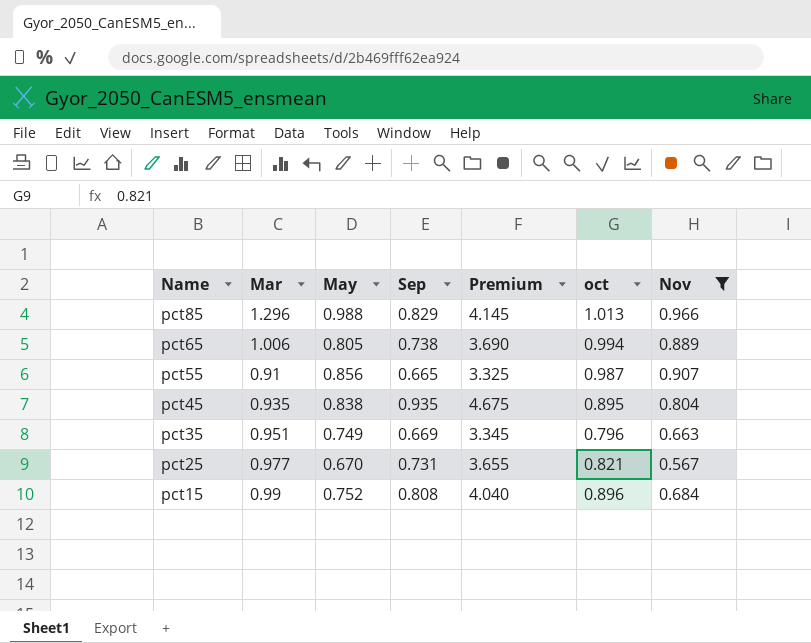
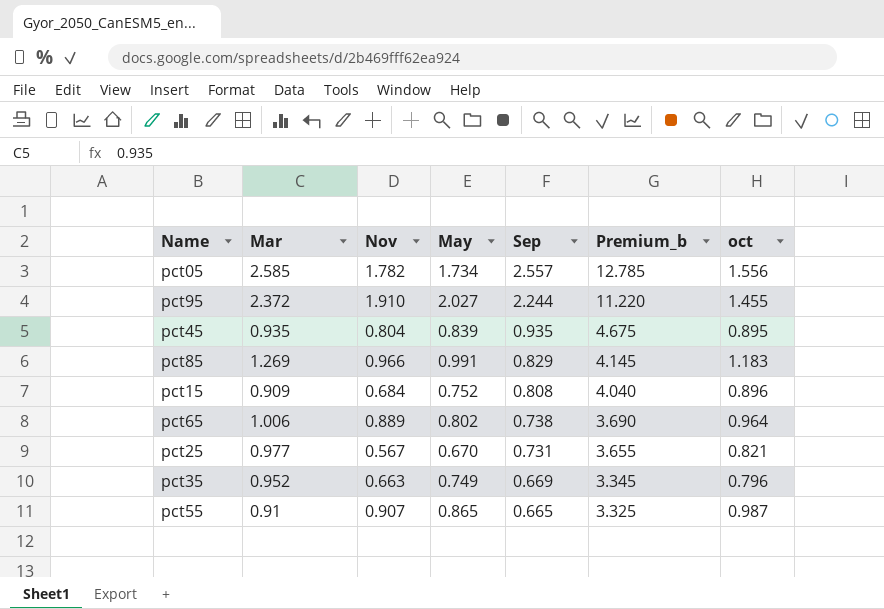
filter: Nov <= 0.966 -> none
row order: Name descending -> Sep descending
column Nov | position: 7 -> 3
column name: Premium -> Premium_b
pct45 | May: 0.838 -> 0.839
pct85 | Mar: 1.296 -> 1.269
pct85 | May: 0.988 -> 0.991
pct85 | oct: 1.013 -> 1.183
pct15 | Mar: 0.99 -> 0.909
pct65 | May: 0.805 -> 0.802
pct65 | oct: 0.994 -> 0.964
pct35 | Mar: 0.951 -> 0.952
pct55 | May: 0.856 -> 0.865

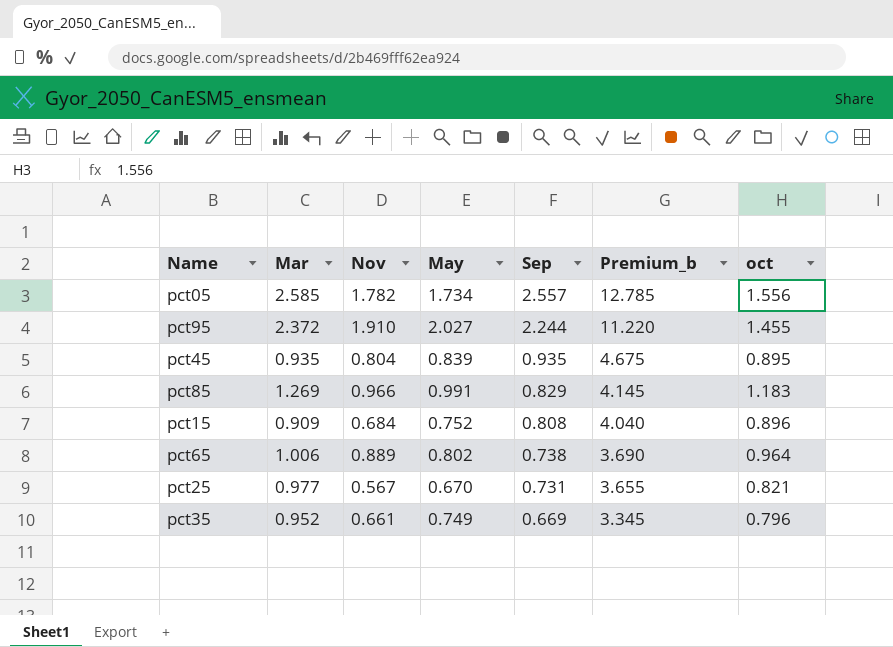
row pct55: 0.91 | 0.907 | 0.865 | 0.665 | 3.325 | 0.987 -> none
pct35 | Nov: 0.663 -> 0.661

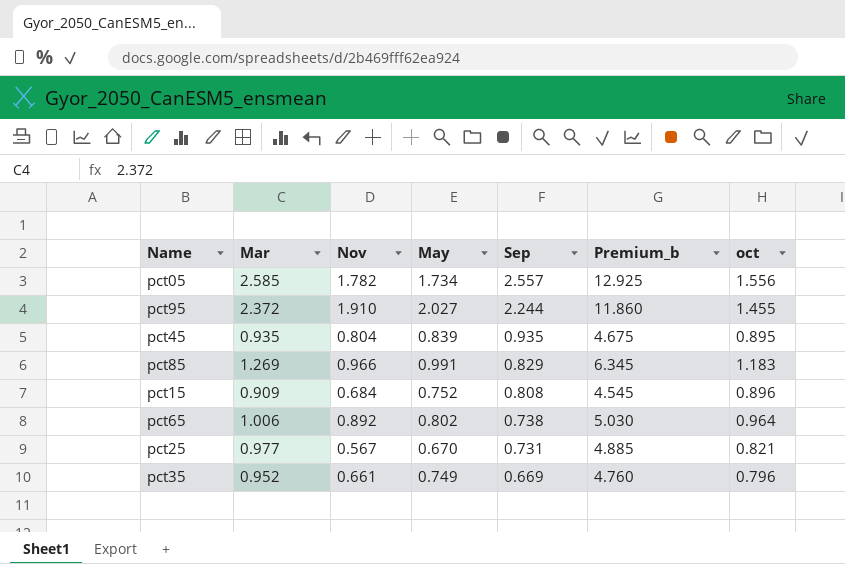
column Premium_b | formula: [Sep] * 5 -> [Mar] * 5
pct65 | Nov: 0.889 -> 0.892

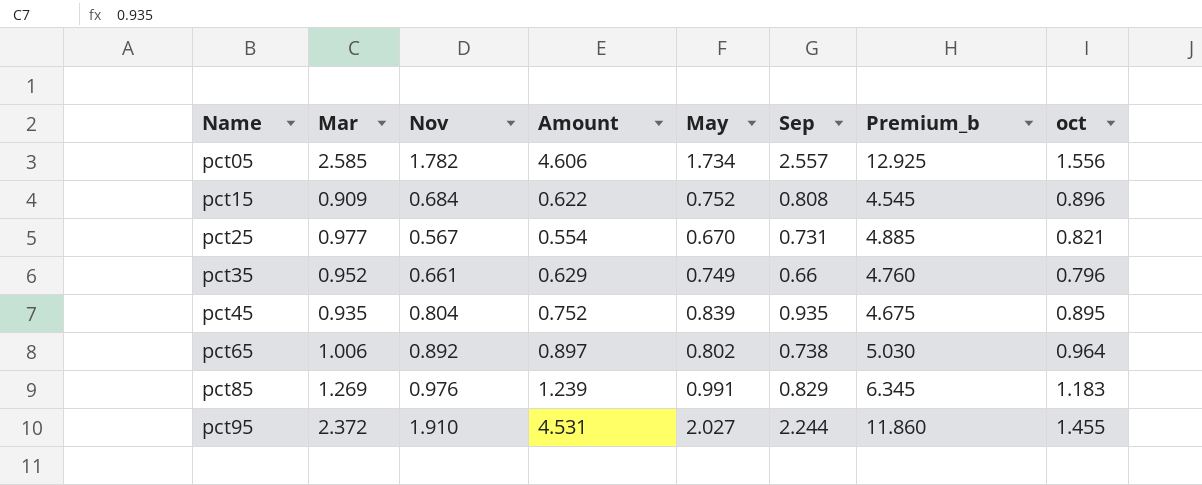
row order: Sep descending -> Name ascending
column Amount | formula: none -> [Mar] * [Nov]
pct35 | Sep: 0.669 -> 0.66
pct85 | Nov: 0.966 -> 0.976

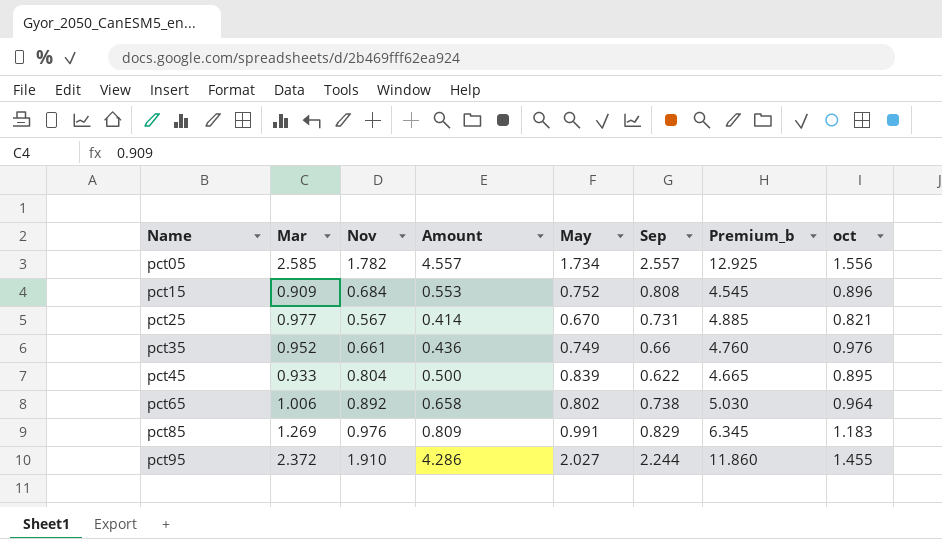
column Amount | formula: [Mar] * [Nov] -> [Nov] * [Sep]
pct35 | oct: 0.796 -> 0.976
pct45 | Mar: 0.935 -> 0.933
pct45 | Sep: 0.935 -> 0.622
pct45 | Premium_b: 4.675 -> 4.665

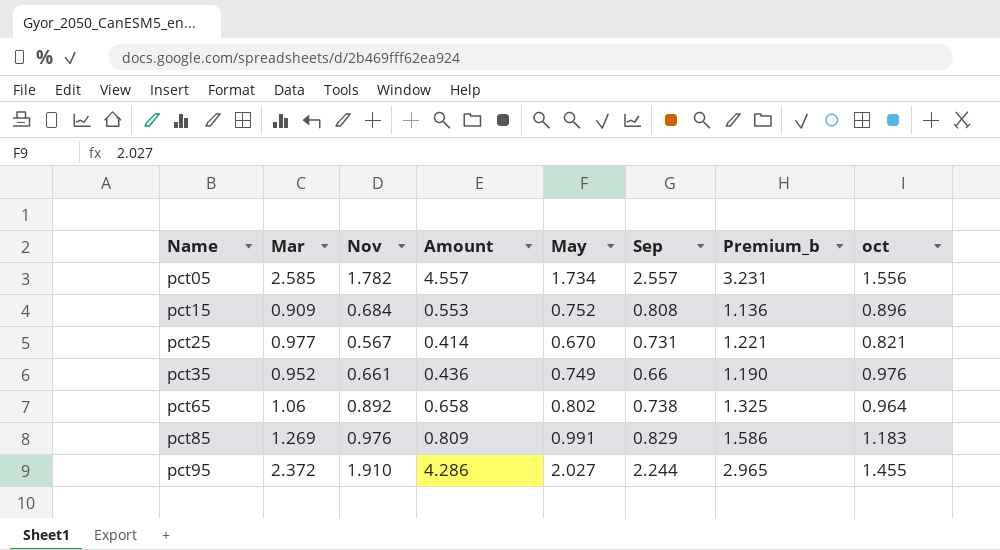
column Premium_b | formula: [Mar] * 5 -> [Mar] * 1.25
row pct45: 0.933 | 0.804 | 0.500 | 0.839 | 0.622 | 4.665 | 0.895 -> none
pct65 | Mar: 1.006 -> 1.06

